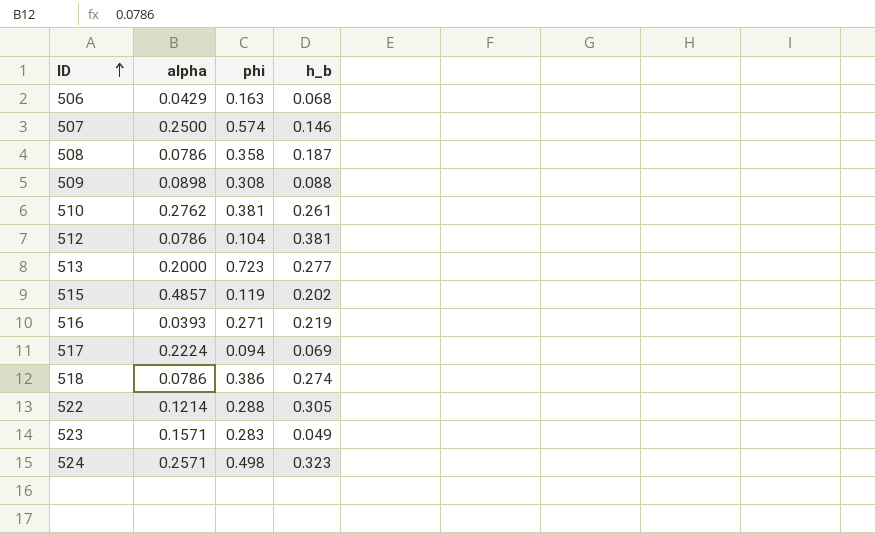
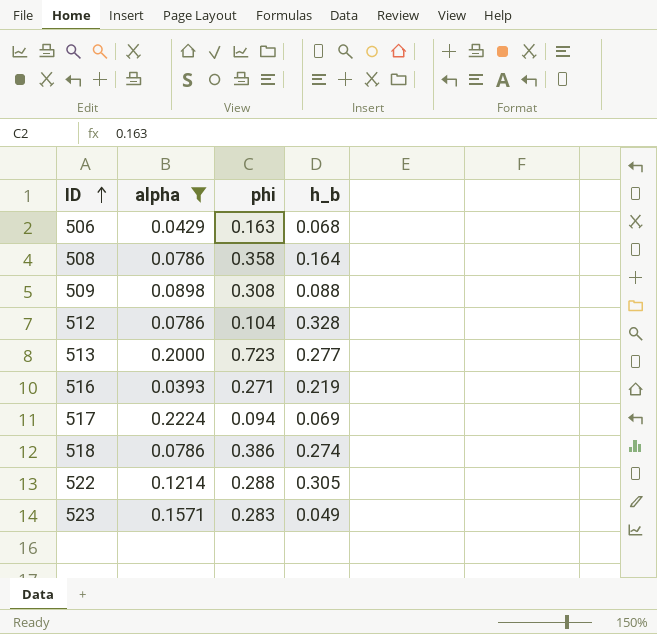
filter: none -> alpha <= 0.2224
508 | h_b: 0.187 -> 0.164
512 | h_b: 0.381 -> 0.328

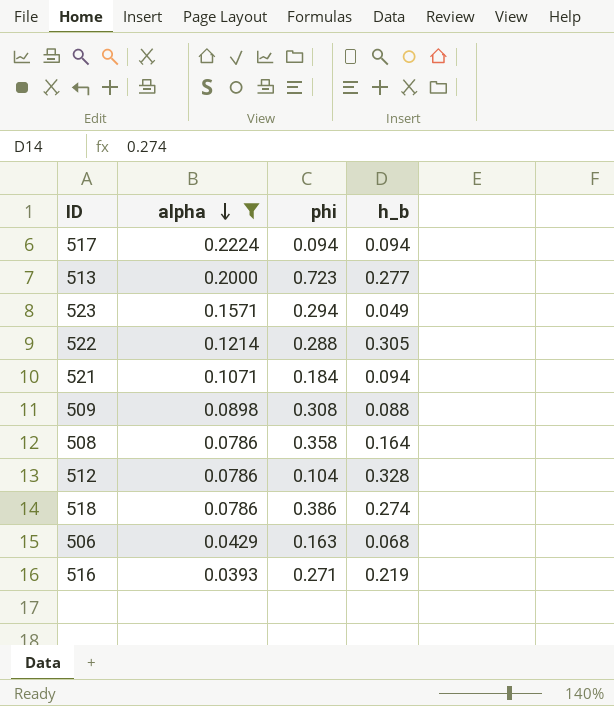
row order: ID ascending -> alpha descending
517 | h_b: 0.069 -> 0.094
523 | phi: 0.283 -> 0.294
row 521: none -> 0.1071 | 0.184 | 0.094

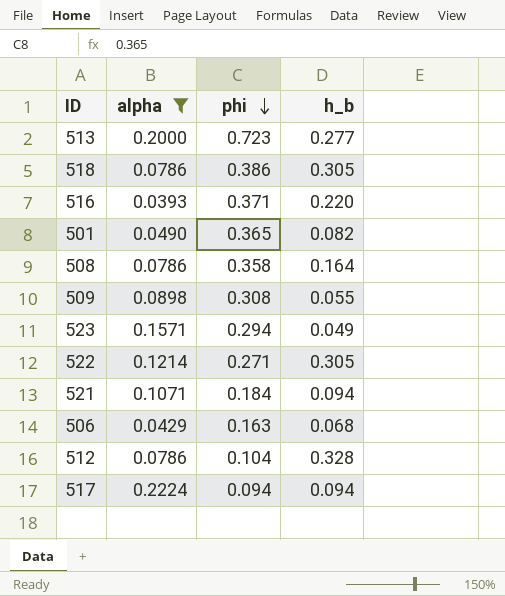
row order: alpha descending -> phi descending
518 | h_b: 0.274 -> 0.305
516 | phi: 0.271 -> 0.371
516 | h_b: 0.219 -> 0.220
row 501: none -> 0.0490 | 0.365 | 0.082
509 | h_b: 0.088 -> 0.055
522 | phi: 0.288 -> 0.271

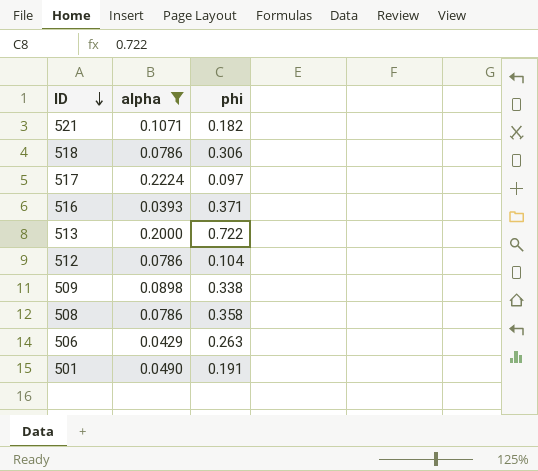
row order: phi descending -> ID descending
column h_b | position: 4 -> none
row 523: 0.1571 | 0.294 | 0.049 -> none
row 522: 0.1214 | 0.271 | 0.305 -> none
521 | phi: 0.184 -> 0.182
518 | phi: 0.386 -> 0.306
517 | phi: 0.094 -> 0.097
513 | phi: 0.723 -> 0.722
509 | phi: 0.308 -> 0.338
506 | phi: 0.163 -> 0.263
501 | phi: 0.365 -> 0.191

